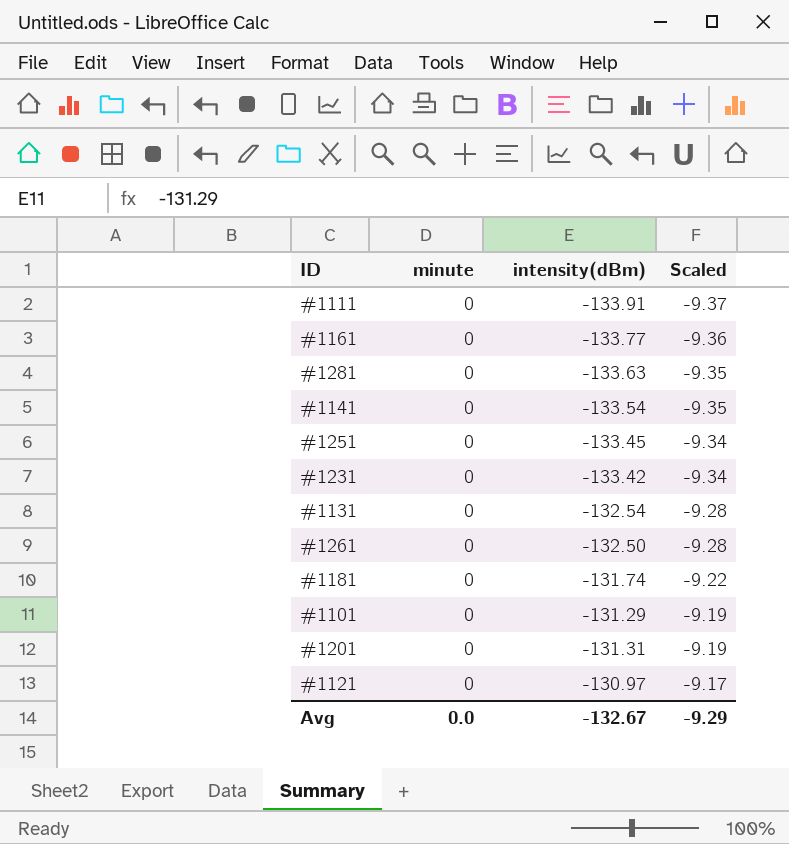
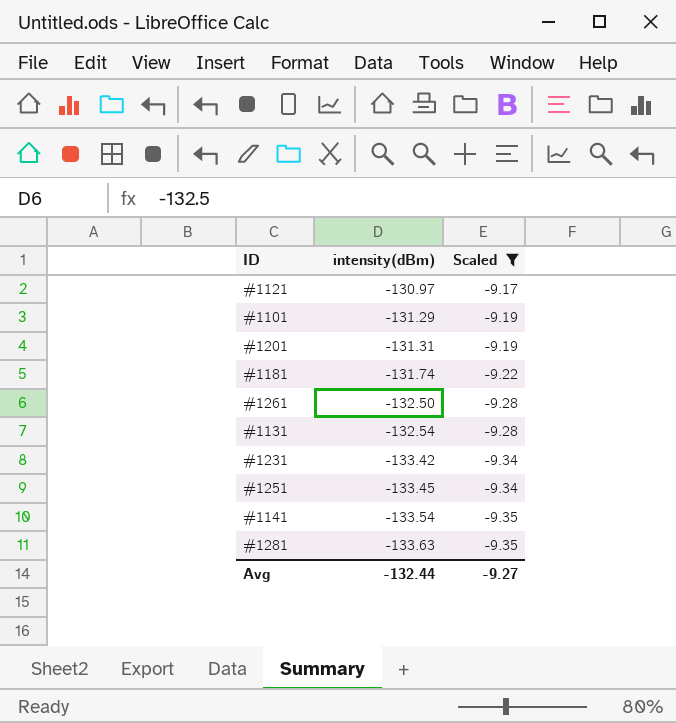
filter: none -> Scaled >= -9.35
row order: Scaled ascending -> intensity(dBm) descending
column minute | position: 2 -> none
Avg | intensity(dBm): -132.67 -> -132.44
Avg | Scaled: -9.29 -> -9.27

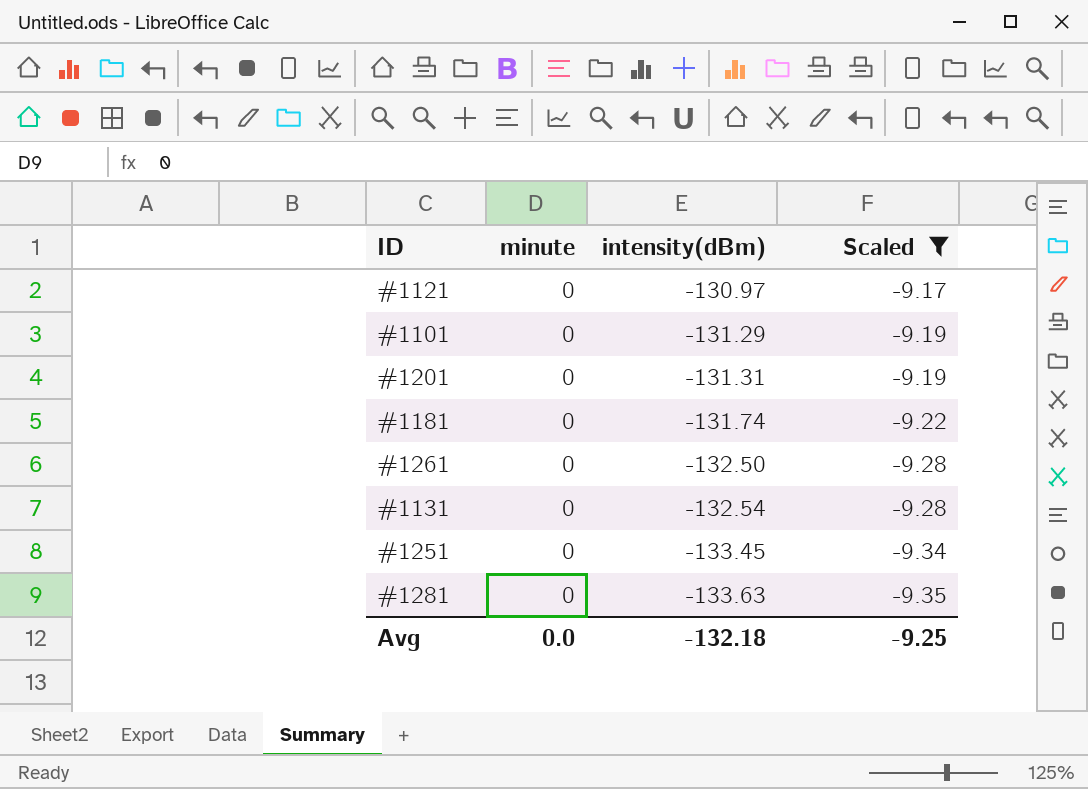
column minute | position: none -> 2
row #1231: -133.42 | -9.34 -> none
row #1141: -133.54 | -9.35 -> none
Avg | intensity(dBm): -132.44 -> -132.18
Avg | Scaled: -9.27 -> -9.25

